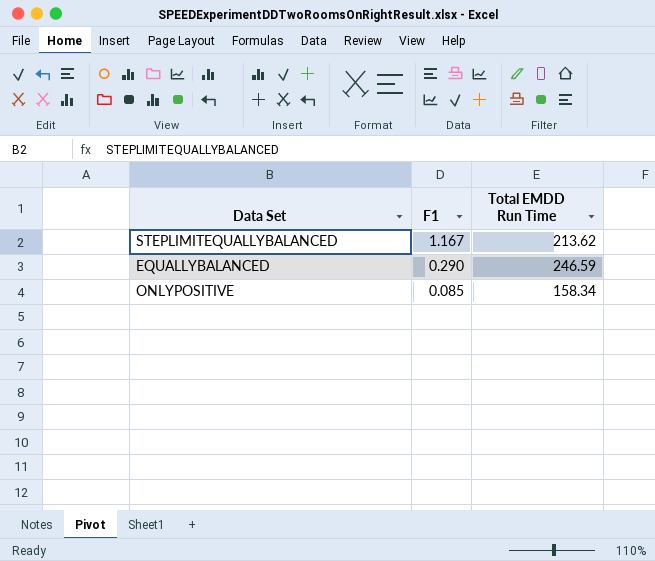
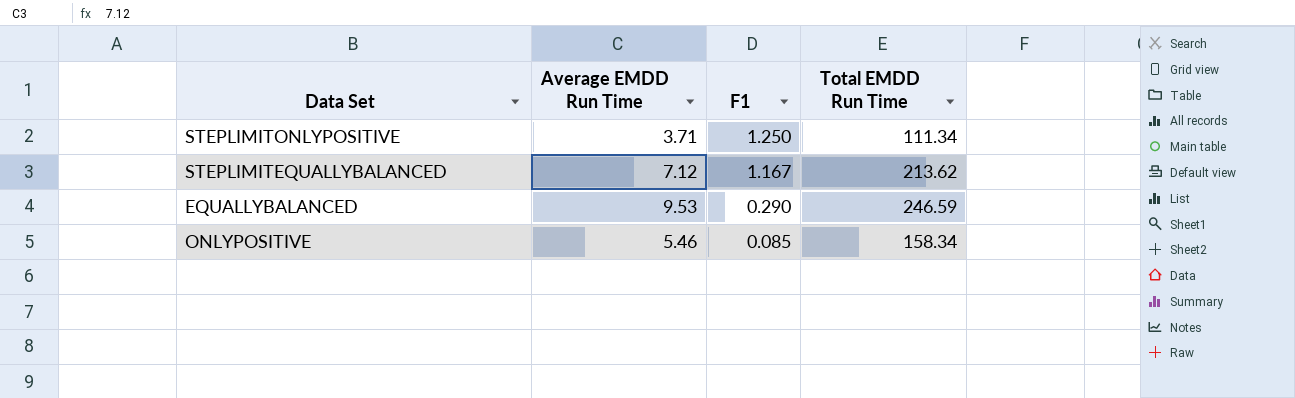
column Average EMDD Run Time | position: none -> 2
row STEPLIMITONLYPOSITIVE: none -> 3.71 | 1.250 | 111.34

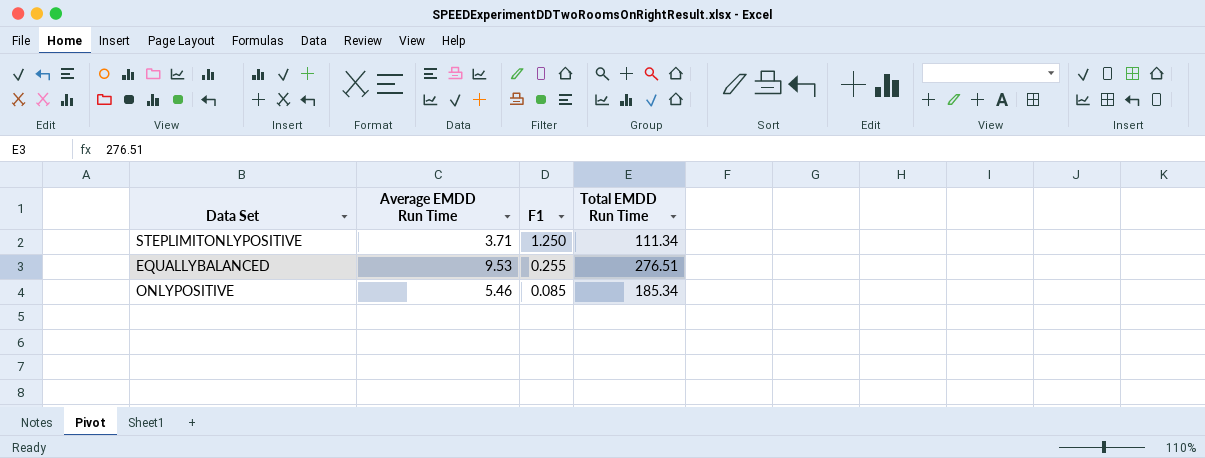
row STEPLIMITEQUALLYBALANCED: 7.12 | 1.167 | 213.62 -> none
EQUALLYBALANCED | F1: 0.290 -> 0.255
EQUALLYBALANCED | Total EMDD Run Time: 246.59 -> 276.51
ONLYPOSITIVE | Total EMDD Run Time: 158.34 -> 185.34

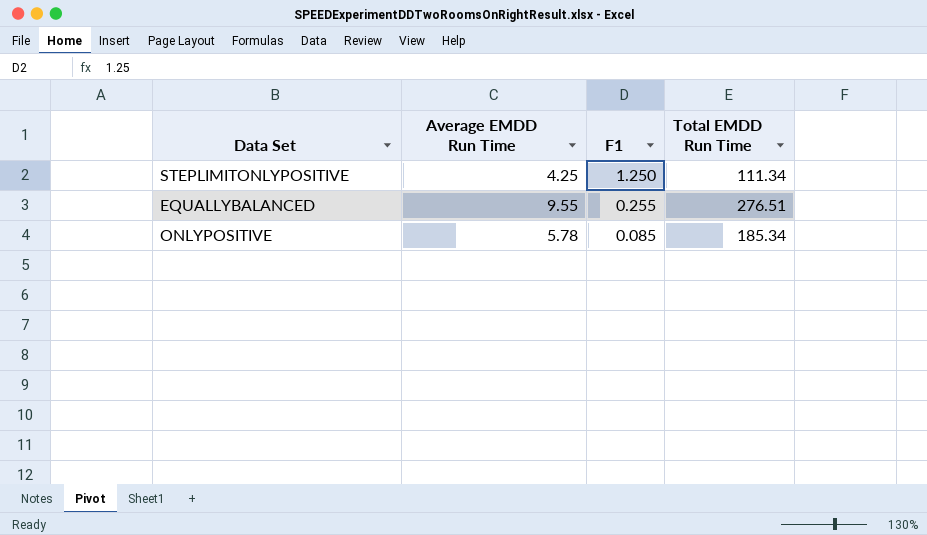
STEPLIMITONLYPOSITIVE | Average EMDD Run Time: 3.71 -> 4.25
EQUALLYBALANCED | Average EMDD Run Time: 9.53 -> 9.55
ONLYPOSITIVE | Average EMDD Run Time: 5.46 -> 5.78

